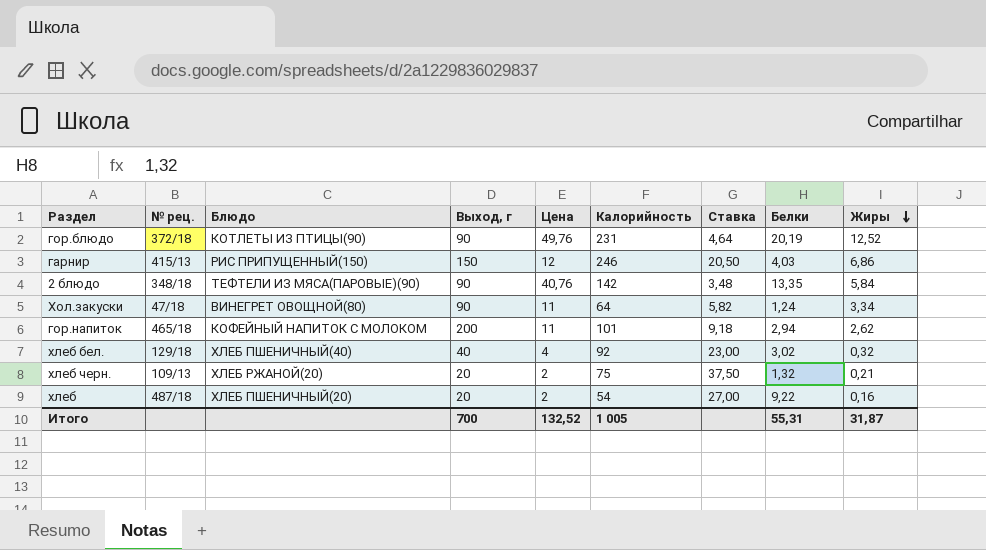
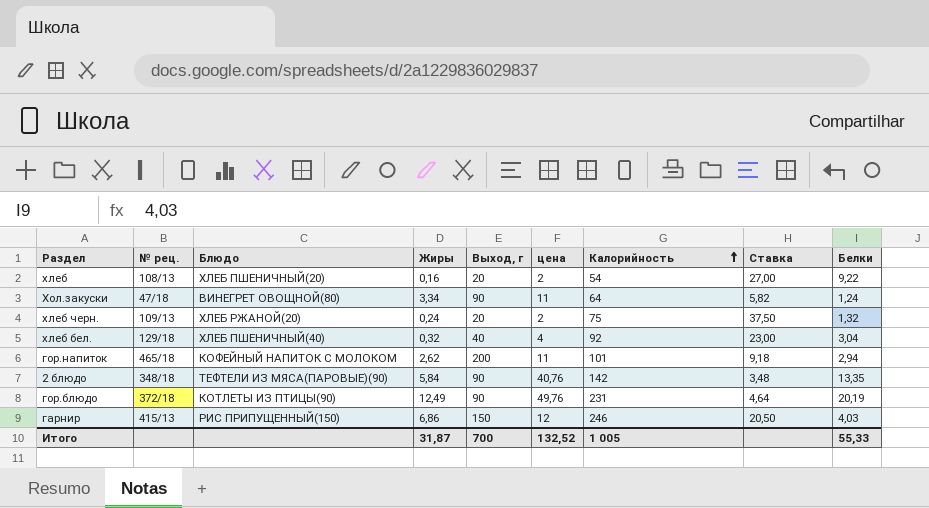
row order: Жиры descending -> Калорийность ascending
column Жиры | position: 9 -> 4
column name: Цена -> цена
хлеб | № рец.: 487/18 -> 108/13
хлеб черн. | Жиры: 0,21 -> 0,24
хлеб бел. | Белки: 3,02 -> 3,04
гор.блюдо | Жиры: 12,52 -> 12,49
Итого | Белки: 55,31 -> 55,33

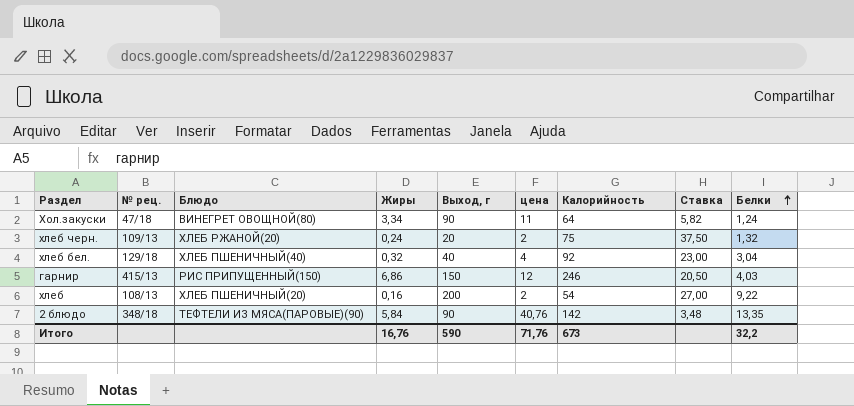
row order: Калорийность ascending -> Белки ascending
row гор.напиток: 465/18 | КОФЕЙНЫЙ НАПИТОК С МОЛОКОМ | 2,62 | 200 | 11 | 101 | 9,18 | 2,94 -> none
row гор.блюдо: 372/18 | КОТЛЕТЫ ИЗ ПТИЦЫ(90) | 12,49 | 90 | 49,76 | 231 | 4,64 | 20,19 -> none
хлеб | Выход, г: 20 -> 200
Итого | Жиры: 31,87 -> 16,76
Итого | Выход, г: 700 -> 590
Итого | цена: 132,52 -> 71,76
Итого | Калорийность: 1 005 -> 673
Итого | Белки: 55,33 -> 32,2

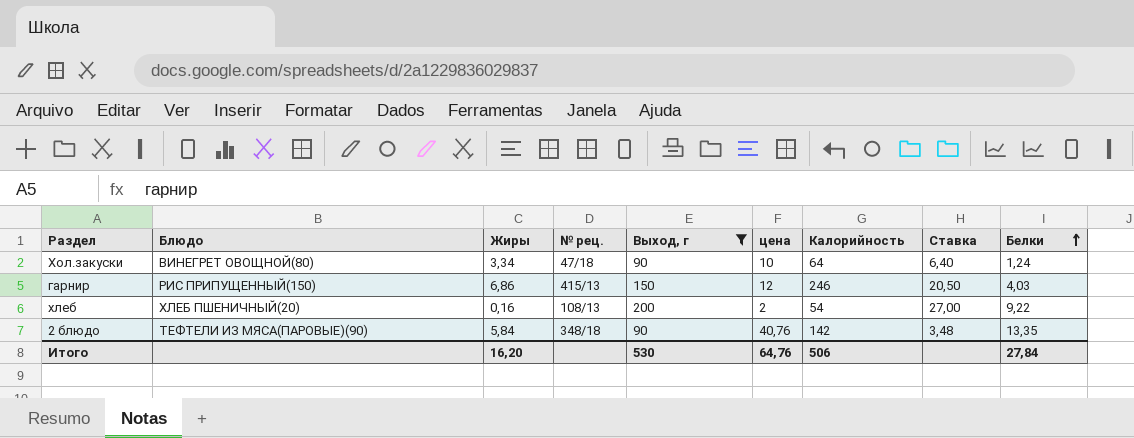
filter: none -> Выход, г >= 90
column № рец. | position: 2 -> 4
Хол.закуски | цена: 11 -> 10
Хол.закуски | Ставка: 5,82 -> 6,40
Итого | Жиры: 16,76 -> 16,20
Итого | Выход, г: 590 -> 530
Итого | цена: 71,76 -> 64,76
Итого | Калорийность: 673 -> 506
Итого | Белки: 32,2 -> 27,84

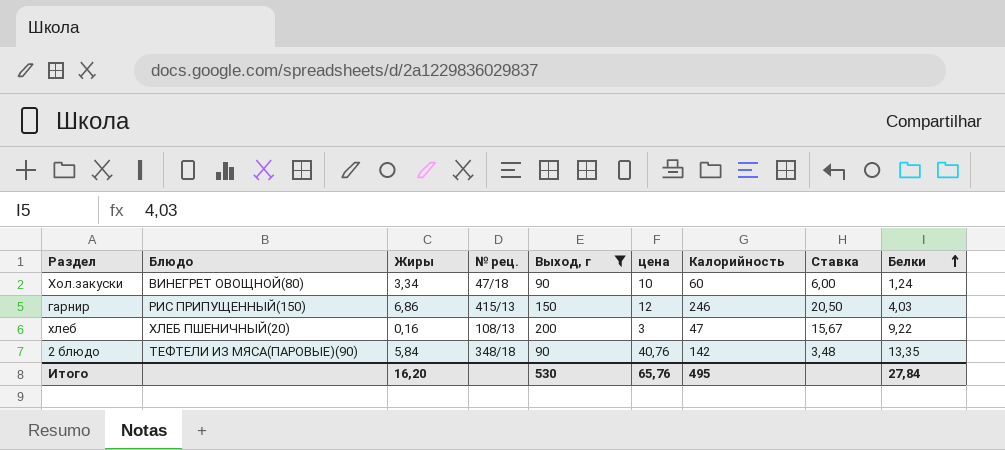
Хол.закуски | Калорийность: 64 -> 60
Хол.закуски | Ставка: 6,40 -> 6,00
хлеб | цена: 2 -> 3
хлеб | Калорийность: 54 -> 47
хлеб | Ставка: 27,00 -> 15,67
Итого | цена: 64,76 -> 65,76
Итого | Калорийность: 506 -> 495

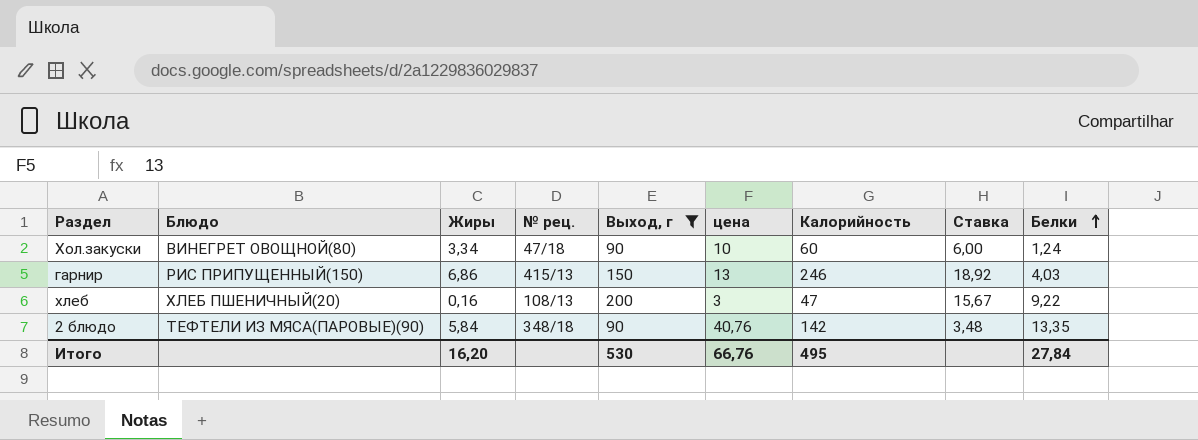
гарнир | цена: 12 -> 13
гарнир | Ставка: 20,50 -> 18,92
Итого | цена: 65,76 -> 66,76

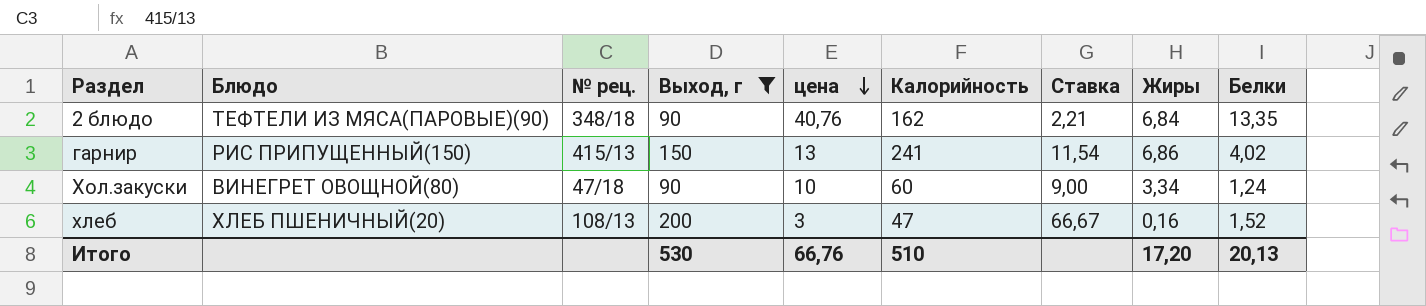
row order: Белки ascending -> цена descending
column Ставка | formula: [Калорийность] / [цена] -> [Выход, г] / [цена]
column Жиры | position: 3 -> 8
2 блюдо | Калорийность: 142 -> 162
2 блюдо | Жиры: 5,84 -> 6,84
гарнир | Калорийность: 246 -> 241
гарнир | Белки: 4,03 -> 4,02
хлеб | Белки: 9,22 -> 1,52
Итого | Калорийность: 495 -> 510
Итого | Жиры: 16,20 -> 17,20
Итого | Белки: 27,84 -> 20,13

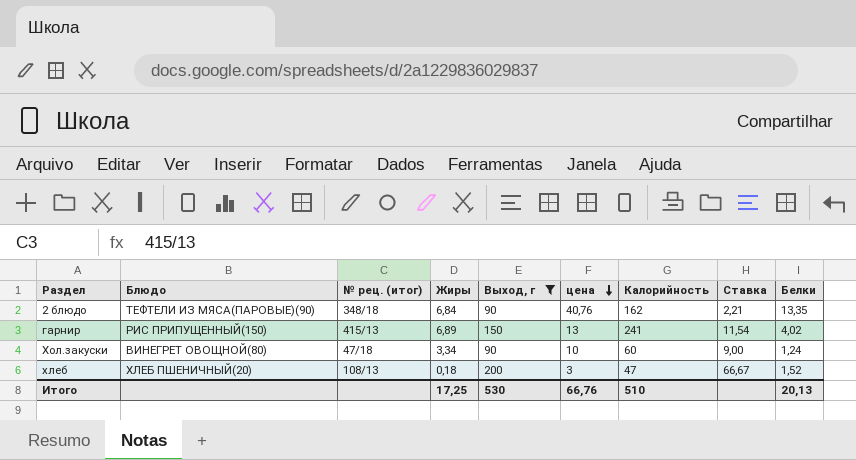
column name: № рец. -> № рец. (итог)
column Жиры | position: 8 -> 4
гарнир | Жиры: 6,86 -> 6,89
хлеб | Жиры: 0,16 -> 0,18
Итого | Жиры: 17,20 -> 17,25

